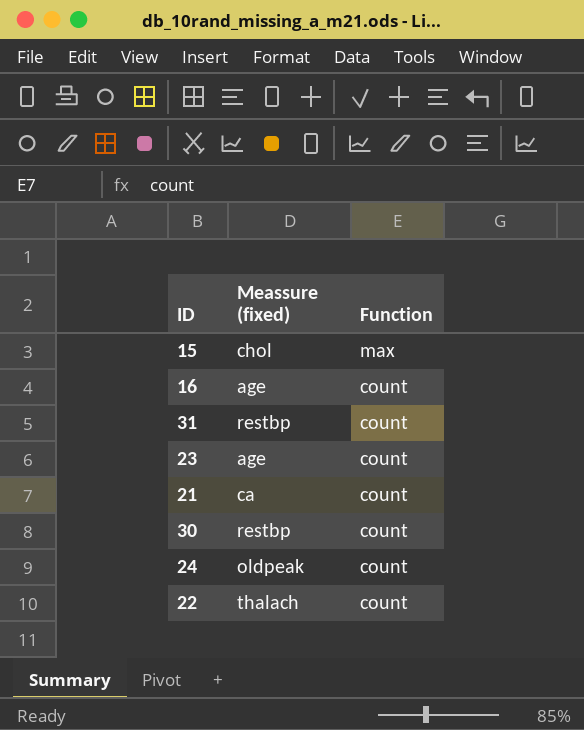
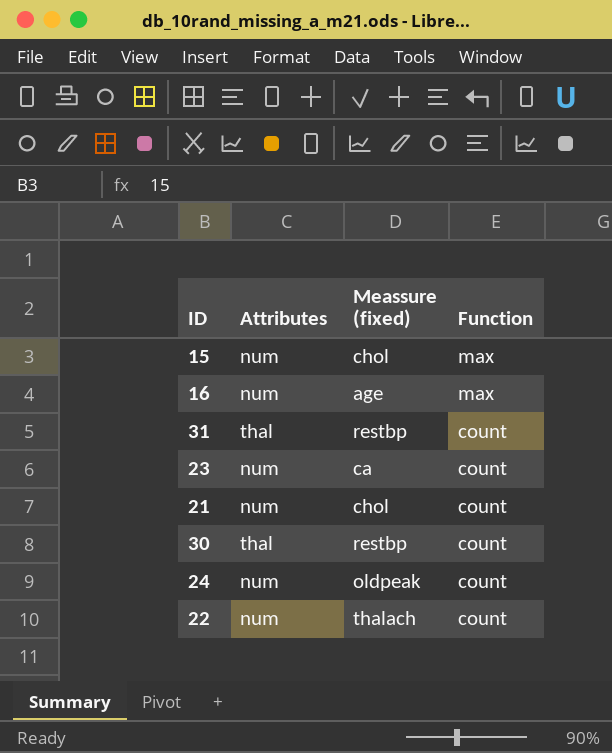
column Attributes | position: none -> 2
16 | Function: count -> max
23 | Meassure (fixed): age -> ca
21 | Meassure (fixed): ca -> chol

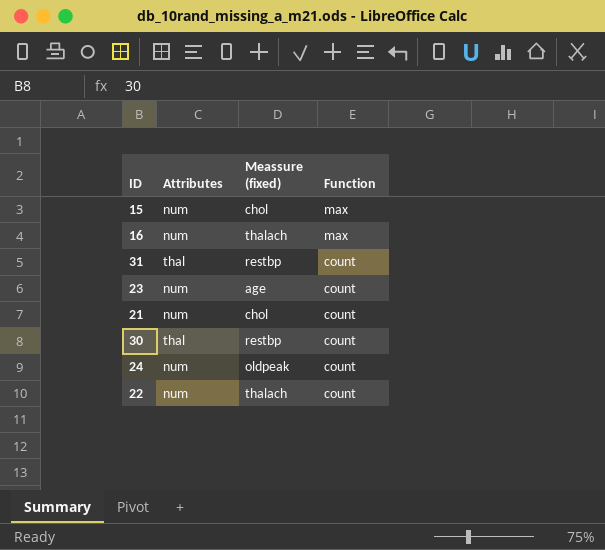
16 | Meassure (fixed): age -> thalach
23 | Meassure (fixed): ca -> age

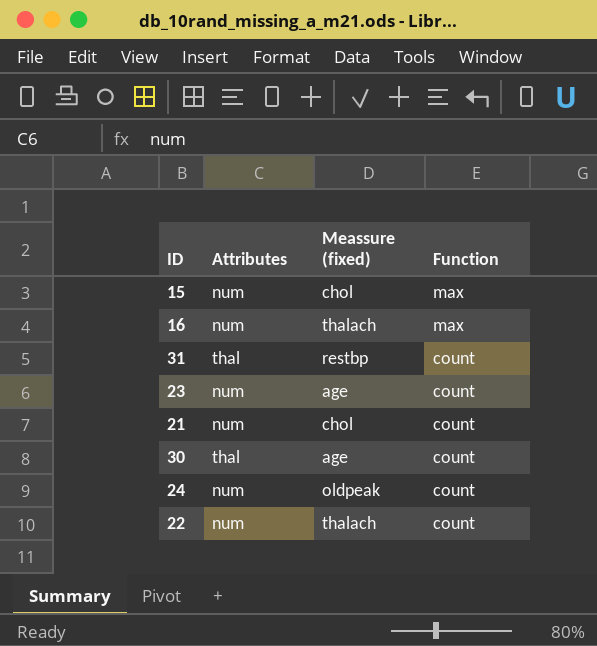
30 | Meassure (fixed): restbp -> age

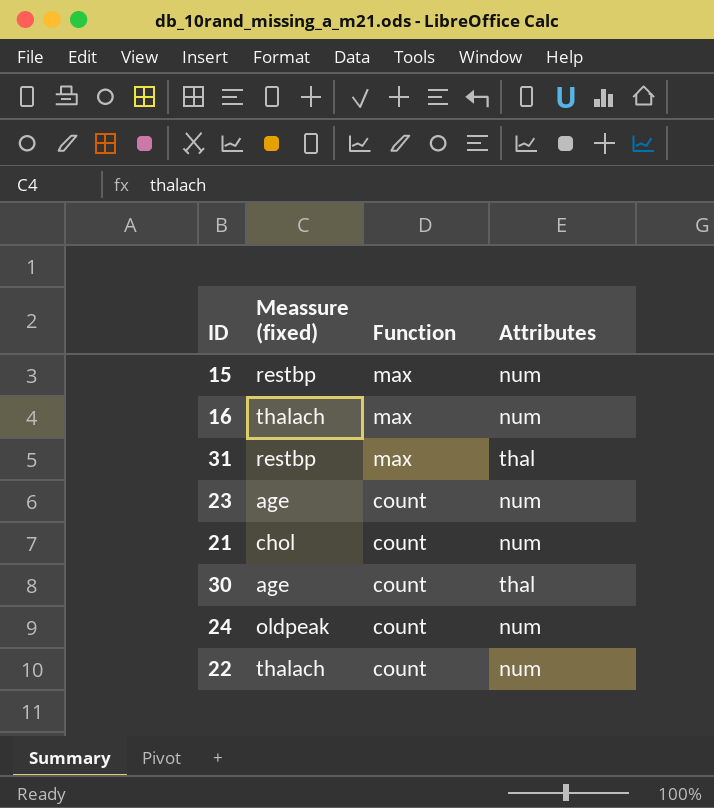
column Attributes | position: 2 -> 4
15 | Meassure (fixed): chol -> restbp
31 | Function: count -> max

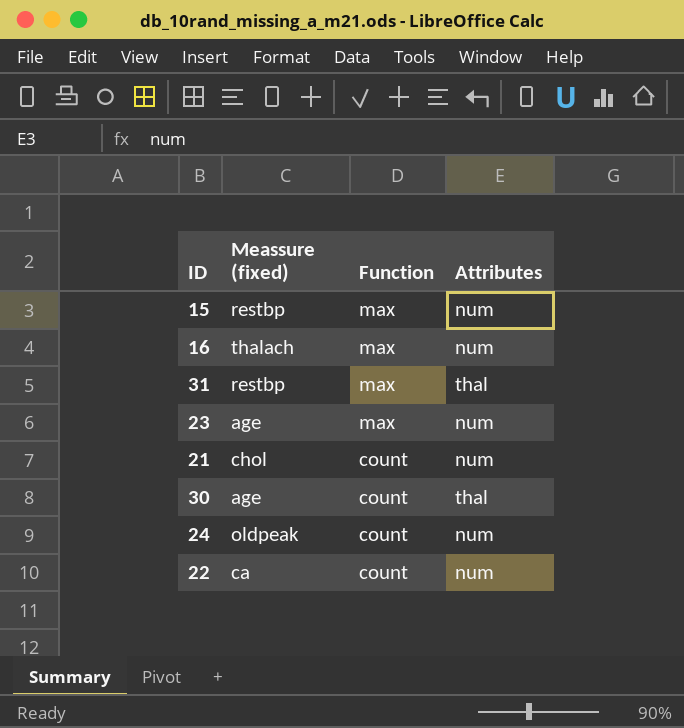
23 | Function: count -> max
22 | Meassure (fixed): thalach -> ca

